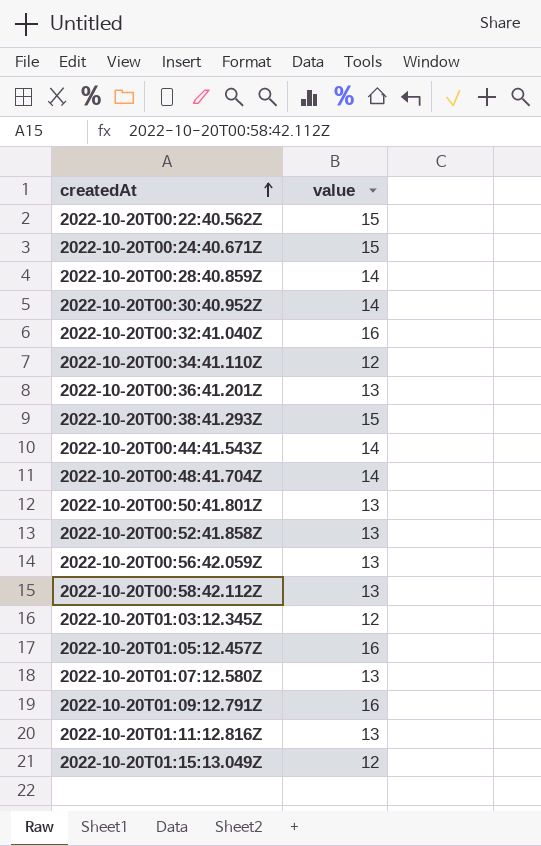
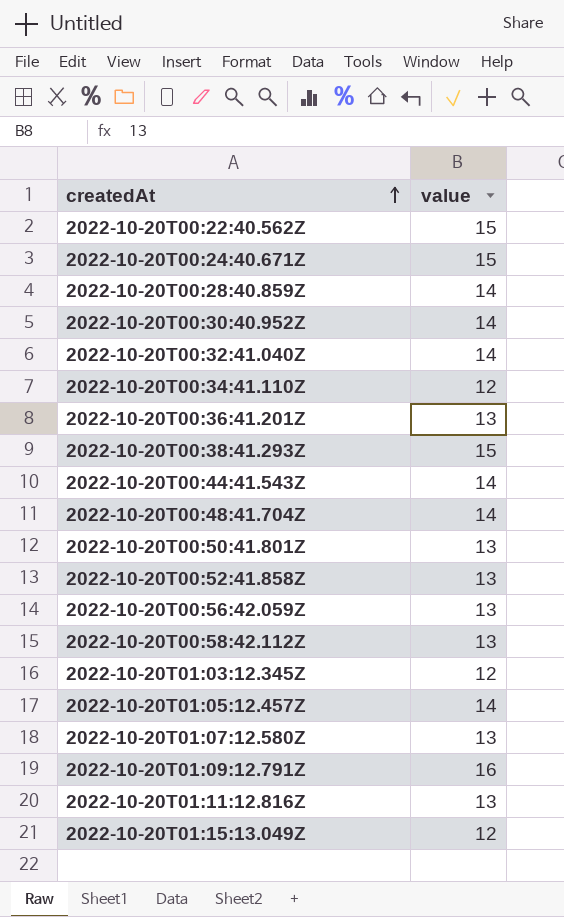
2022-10-20T00:32:41.040Z | value: 16 -> 14
2022-10-20T01:05:12.457Z | value: 16 -> 14

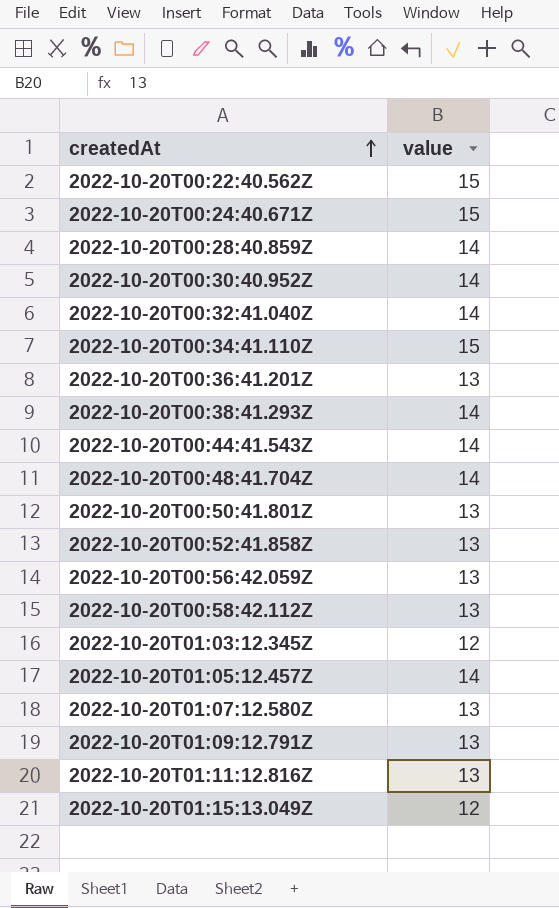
2022-10-20T00:34:41.110Z | value: 12 -> 15
2022-10-20T00:38:41.293Z | value: 15 -> 14
2022-10-20T01:09:12.791Z | value: 16 -> 13

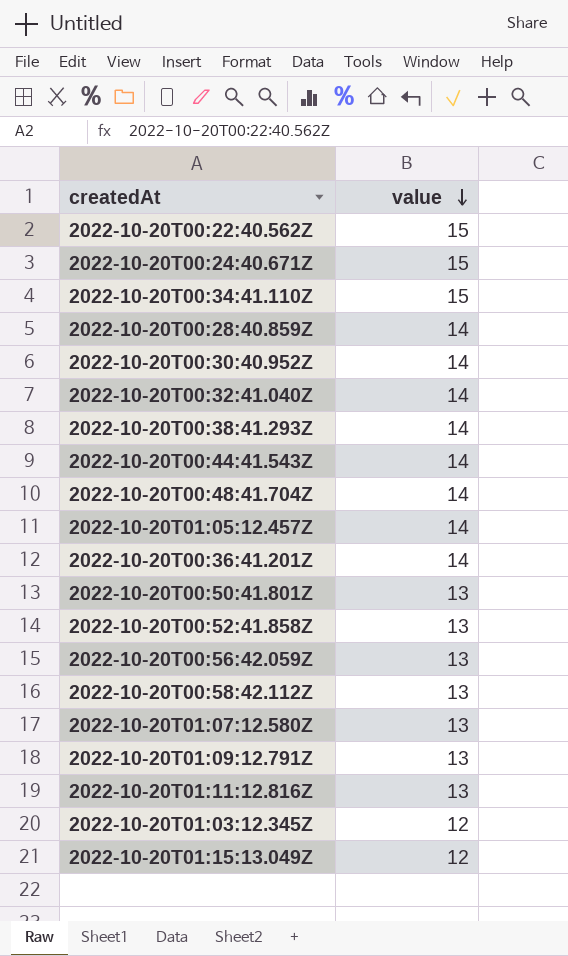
row order: createdAt ascending -> value descending
2022-10-20T00:36:41.201Z | value: 13 -> 14

